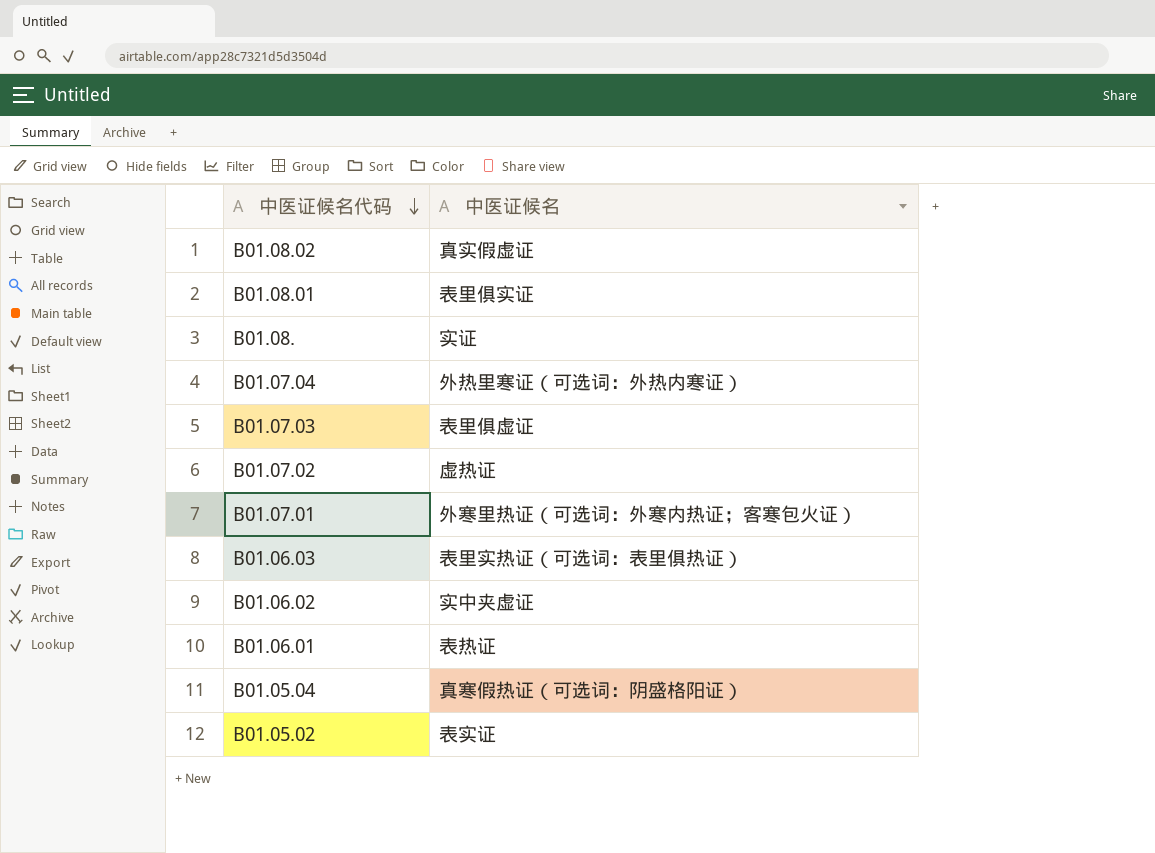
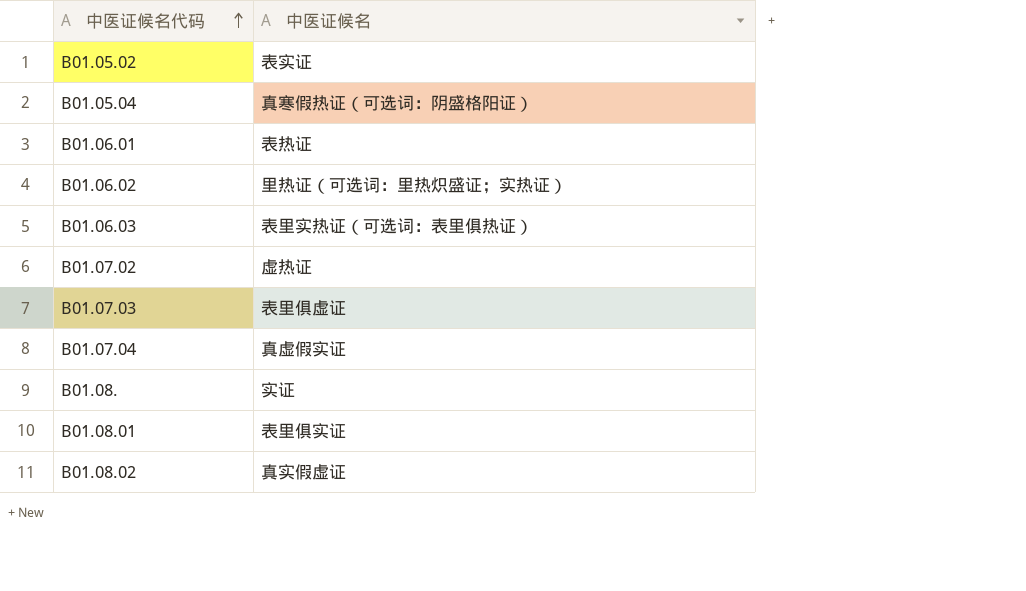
row order: 中医证候名代码 descending -> 中医证候名代码 ascending
row B01.07.01: 外寒里热证（可选词：外寒内热证；客寒包火证） -> none
B01.06.02 | 中医证候名: 实中夹虚证 -> 里热证（可选词：里热炽盛证；实热证）
B01.07.04 | 中医证候名: 外热里寒证（可选词：外热内寒证） -> 真虚假实证

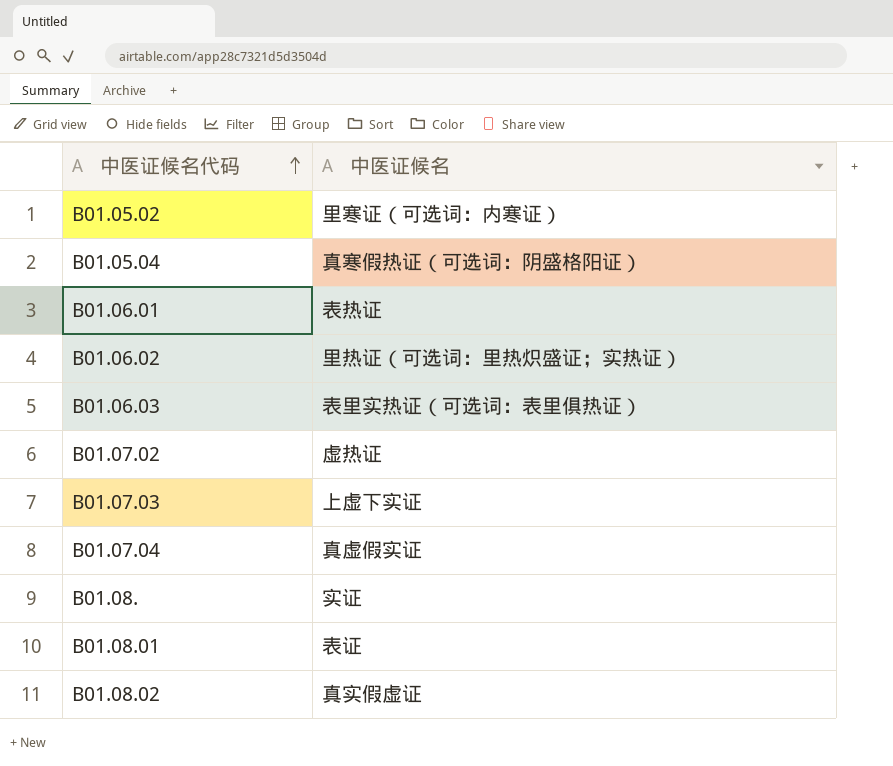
B01.05.02 | 中医证候名: 表实证 -> 里寒证（可选词：内寒证）
B01.07.03 | 中医证候名: 表里俱虚证 -> 上虚下实证
B01.08.01 | 中医证候名: 表里俱实证 -> 表证

